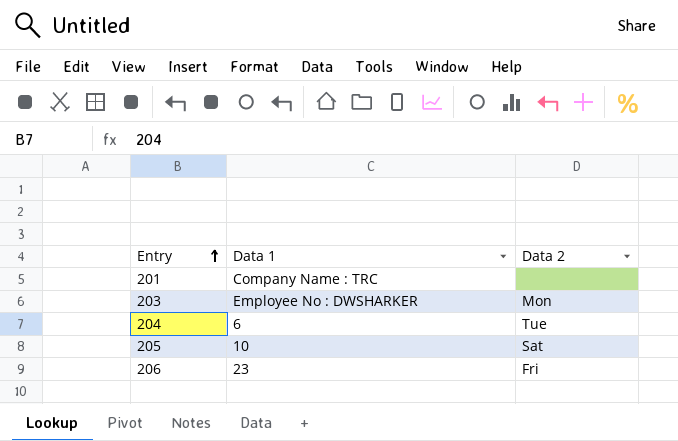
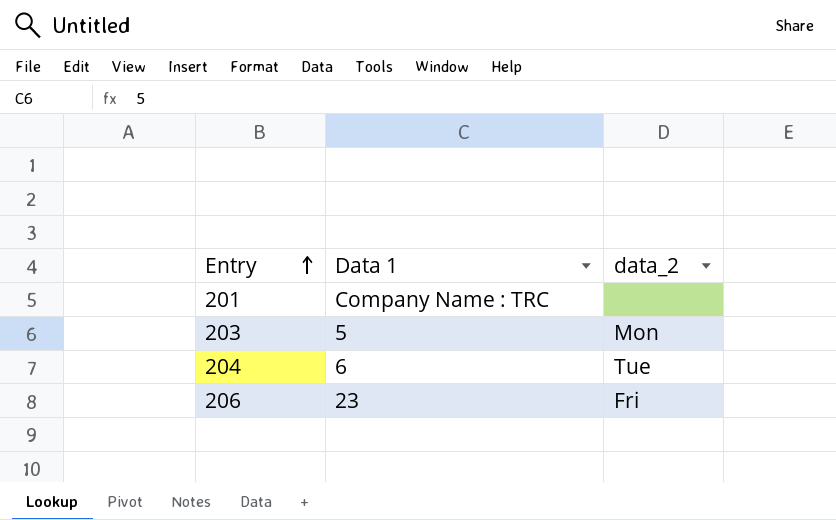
column name: Data 2 -> data_2
row 205: 10 | Sat -> none
203 | Data 1: Employee No : DWSHARKER -> 5

